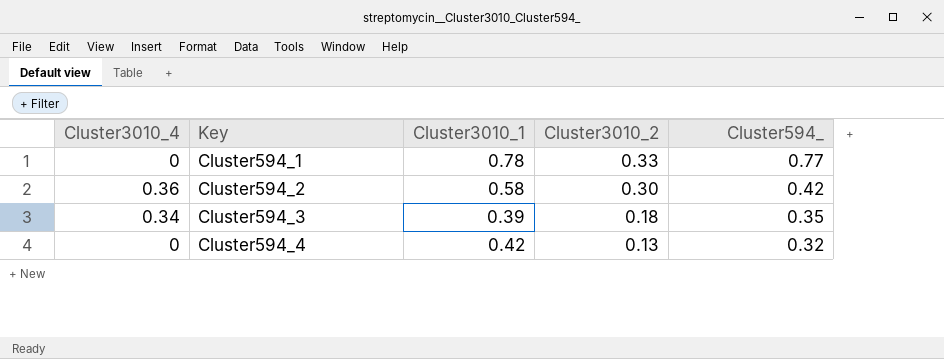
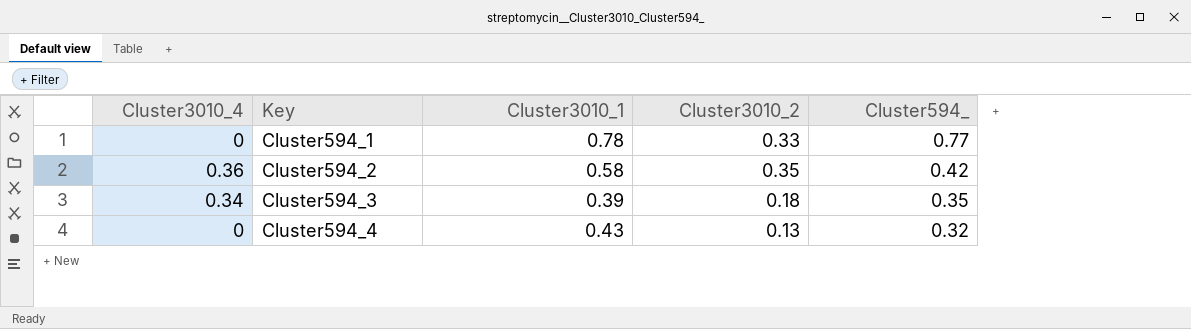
Cluster594_2 | Cluster3010_2: 0.30 -> 0.35
Cluster594_4 | Cluster3010_1: 0.42 -> 0.43

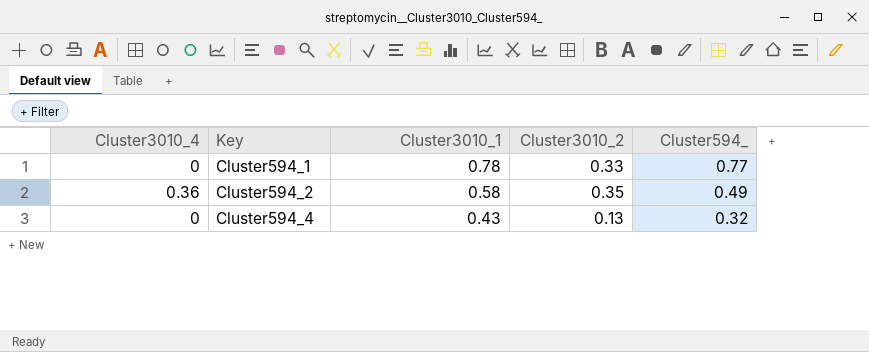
row Cluster594_3: 0.34 | 0.39 | 0.18 | 0.35 -> none
Cluster594_2 | Cluster594_: 0.42 -> 0.49

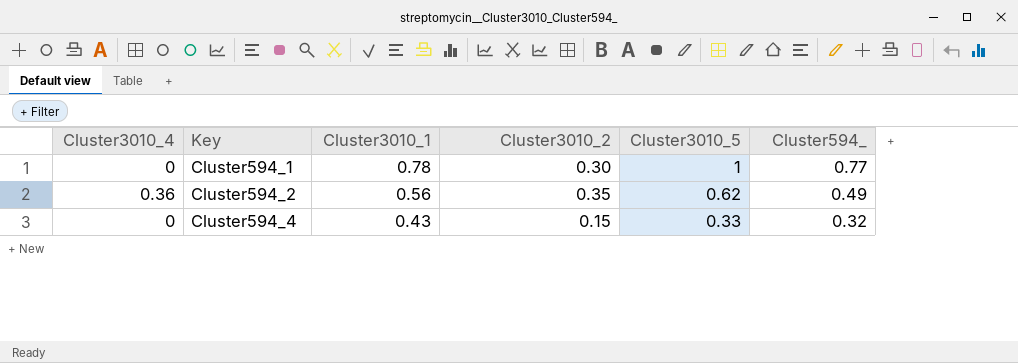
column Cluster3010_5 | position: none -> 5
Cluster594_1 | Cluster3010_2: 0.33 -> 0.30
Cluster594_2 | Cluster3010_1: 0.58 -> 0.56
Cluster594_4 | Cluster3010_2: 0.13 -> 0.15

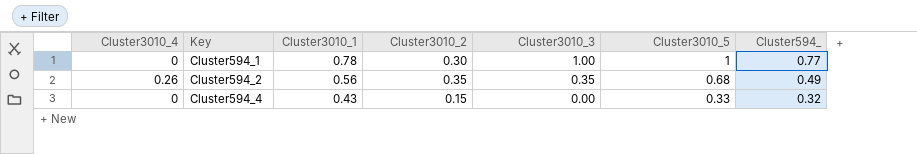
column Cluster3010_3 | position: none -> 5
Cluster594_2 | Cluster3010_4: 0.36 -> 0.26
Cluster594_2 | Cluster3010_5: 0.62 -> 0.68

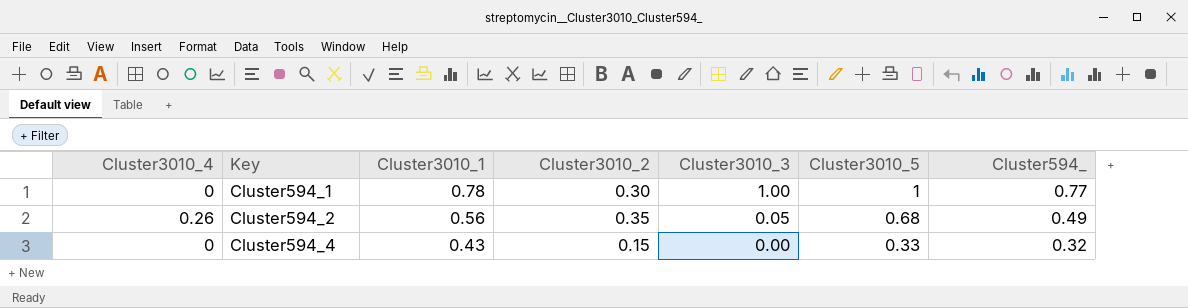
Cluster594_2 | Cluster3010_3: 0.35 -> 0.05

